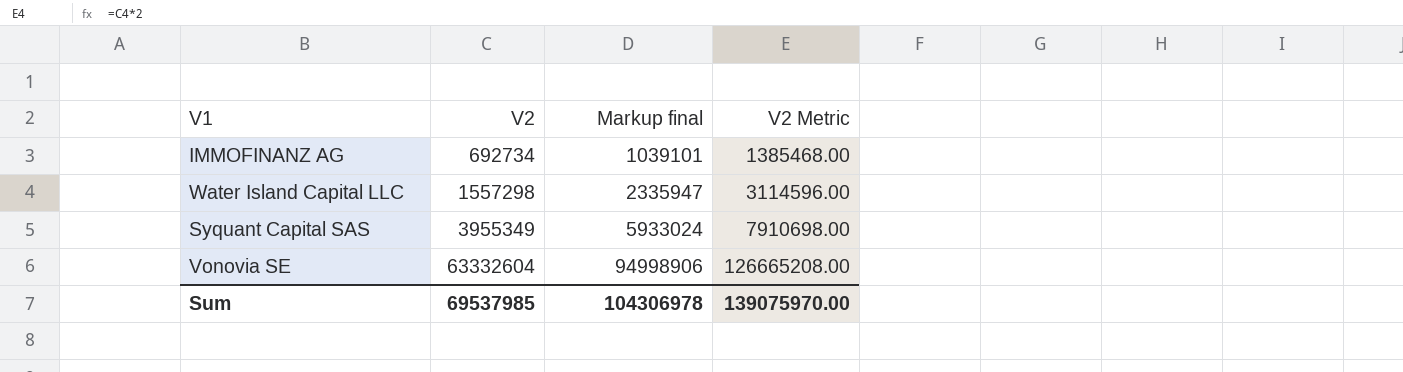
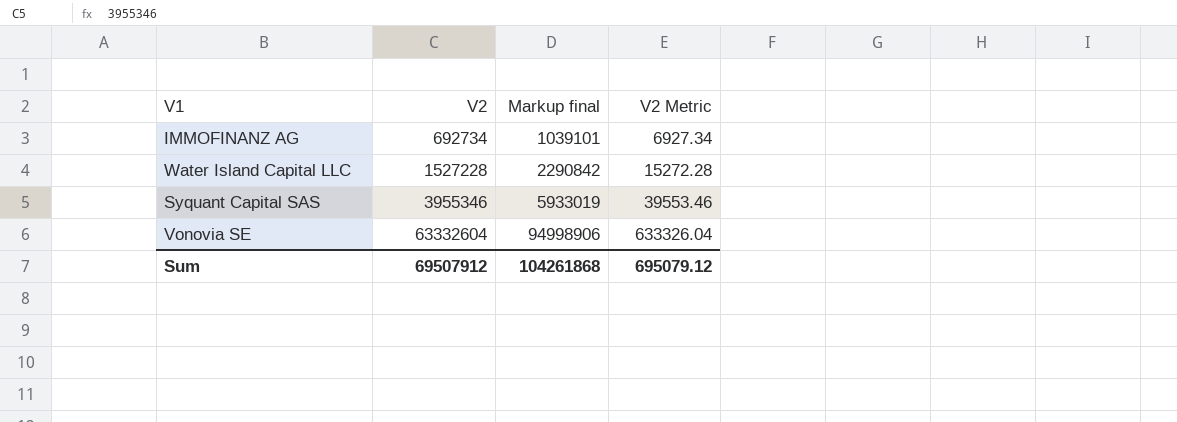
column V2 Metric | formula: [V2] * 2 -> [V2] * 0.01
Water Island Capital LLC | V2: 1557298 -> 1527228
Water Island Capital LLC | Markup final: 2335947 -> 2290842
Syquant Capital SAS | V2: 3955349 -> 3955346
Syquant Capital SAS | Markup final: 5933024 -> 5933019
Sum | V2: 69537985 -> 69507912
Sum | Markup final: 104306978 -> 104261868
Sum | V2 Metric: 139075970.00 -> 695079.12

